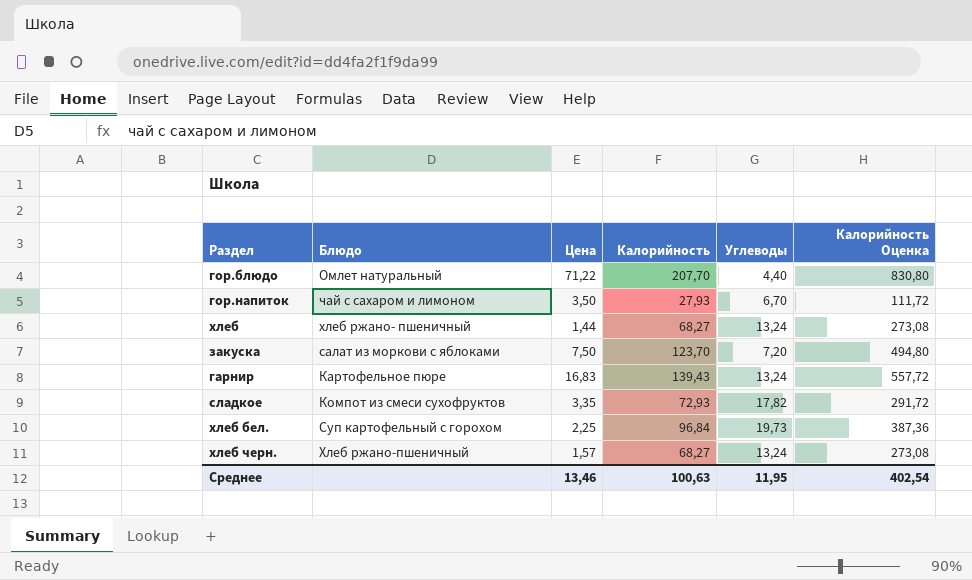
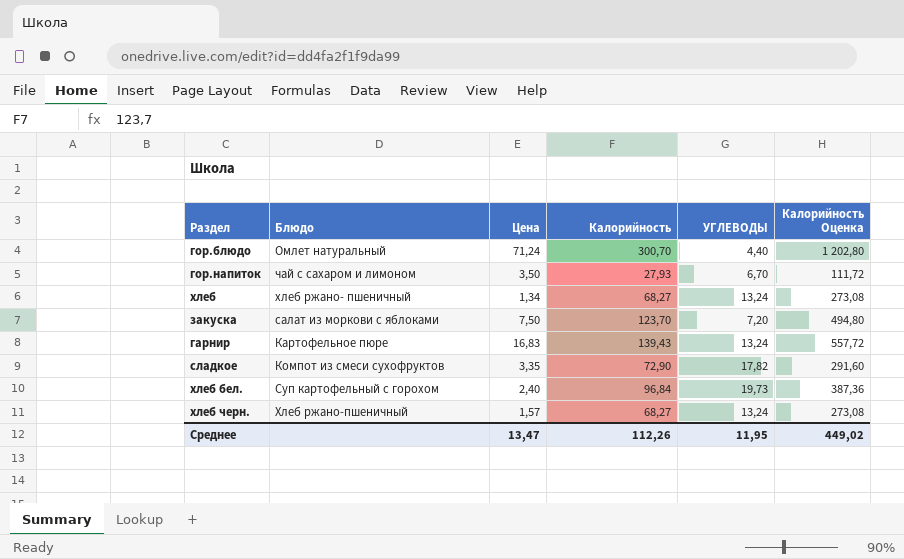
column name: Углеводы -> УГЛЕВОДЫ
гор.блюдо | Цена: 71,22 -> 71,24
гор.блюдо | Калорийность: 207,70 -> 300,70
гор.блюдо | Калорийность Оценка: 830,80 -> 1 202,80
хлеб | Цена: 1,44 -> 1,34
сладкое | Калорийность: 72,93 -> 72,90
сладкое | Калорийность Оценка: 291,72 -> 291,60
хлеб бел. | Цена: 2,25 -> 2,40
Среднее | Цена: 13,46 -> 13,47
Среднее | Калорийность: 100,63 -> 112,26
Среднее | Калорийность Оценка: 402,54 -> 449,02

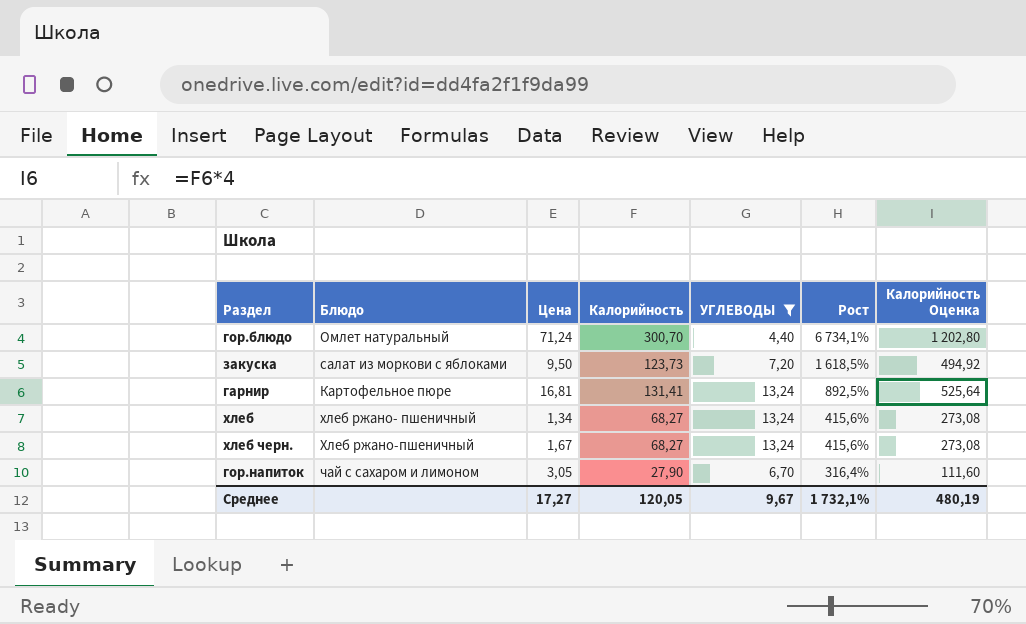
filter: none -> УГЛЕВОДЫ <= 13,24
row order: none -> Рост descending
column Рост | formula: none -> ([Калорийность] - [УГЛЕВОДЫ]) / [УГЛЕВОДЫ]
закуска | Цена: 7,50 -> 9,50
закуска | Калорийность: 123,70 -> 123,73
закуска | Калорийность Оценка: 494,80 -> 494,92
гарнир | Цена: 16,83 -> 16,81
гарнир | Калорийность: 139,43 -> 131,41
гарнир | Калорийность Оценка: 557,72 -> 525,64
хлеб черн. | Цена: 1,57 -> 1,67
гор.напиток | Цена: 3,50 -> 3,05
гор.напиток | Калорийность: 27,93 -> 27,90
гор.напиток | Калорийность Оценка: 111,72 -> 111,60
Среднее | Цена: 13,47 -> 17,27
Среднее | Калорийность: 112,26 -> 120,05
Среднее | УГЛЕВОДЫ: 11,95 -> 9,67
Среднее | Калорийность Оценка: 449,02 -> 480,19

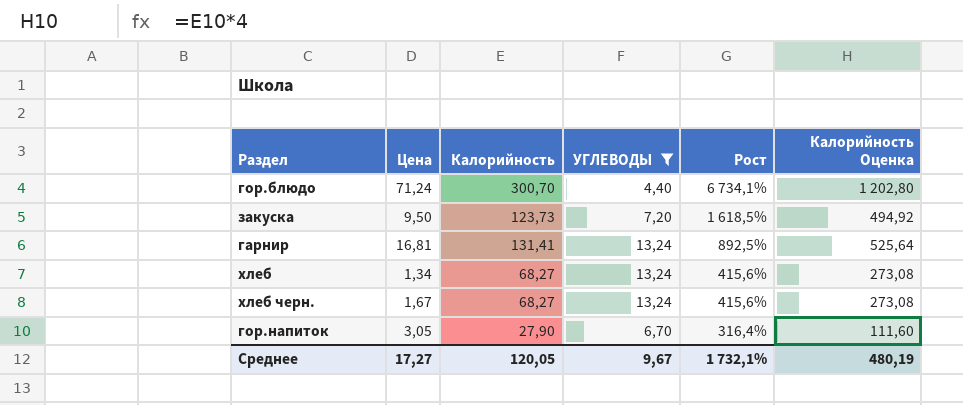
column Блюдо | position: 2 -> none

